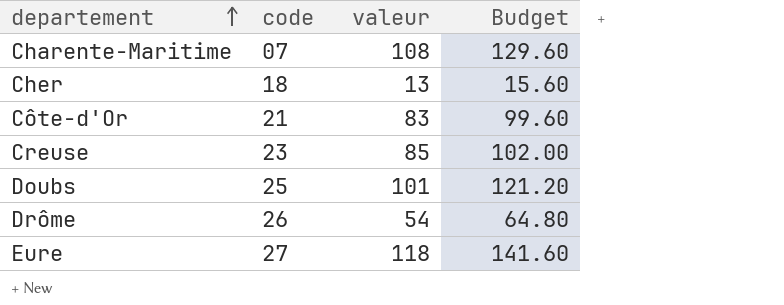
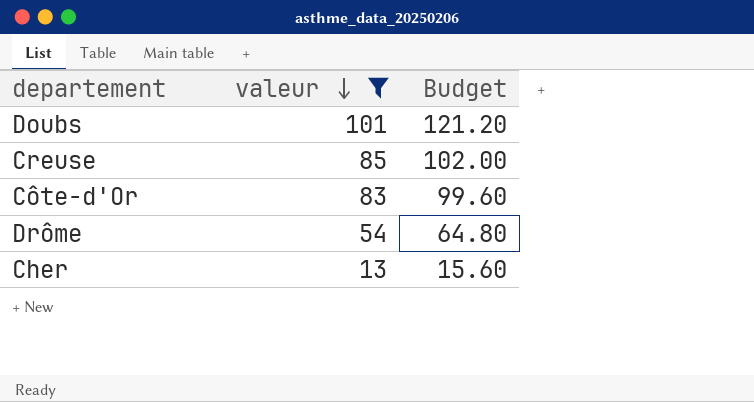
filter: none -> valeur <= 101
row order: departement ascending -> valeur descending
column code | position: 2 -> none

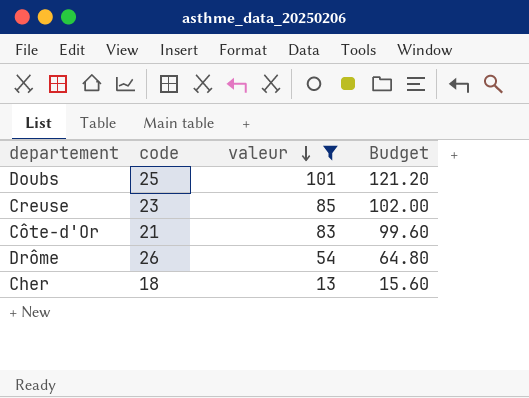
column code | position: none -> 2

